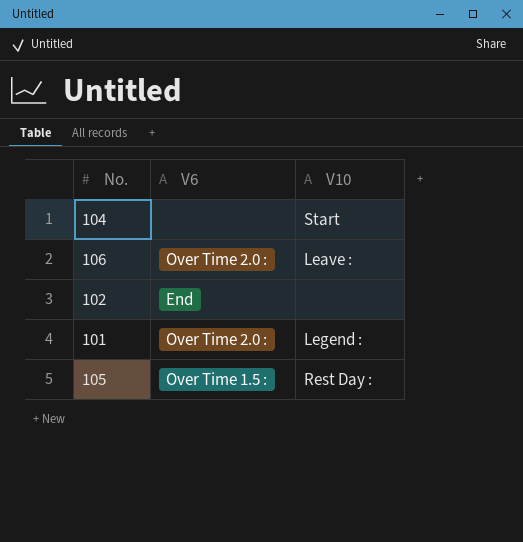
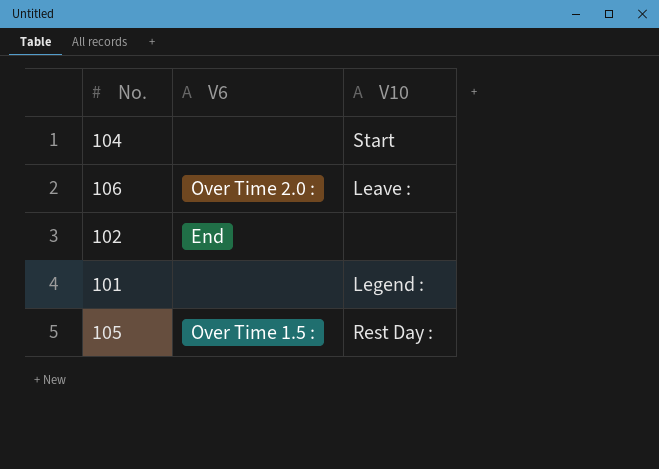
101 | V6: Over Time 2.0 : -> none

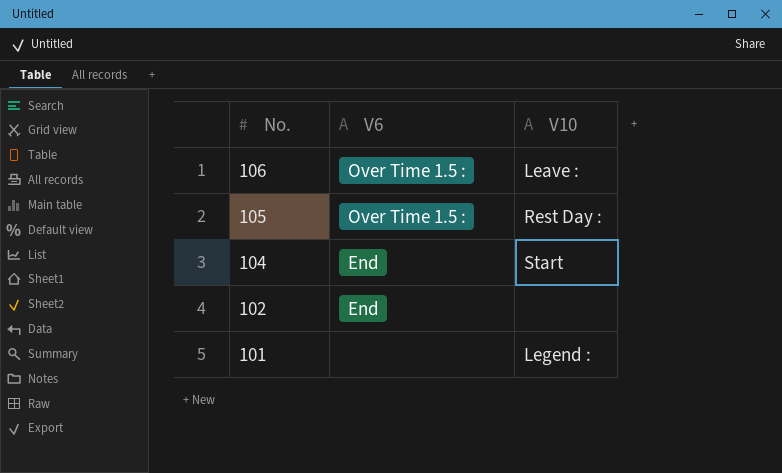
row order: none -> No. descending
106 | V6: Over Time 2.0 : -> Over Time 1.5 :
104 | V6: none -> End

